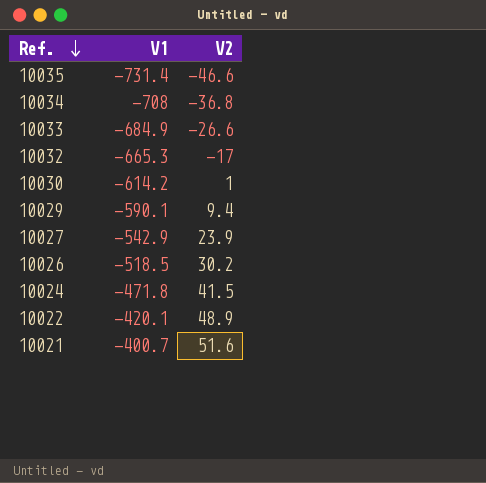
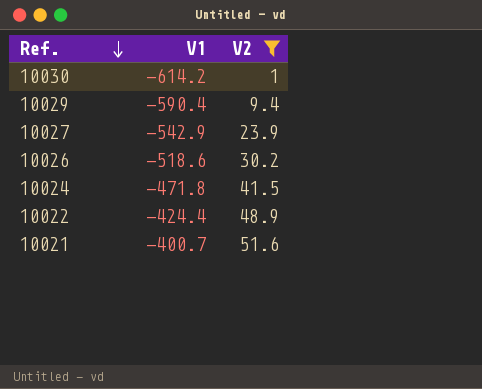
filter: none -> V2 >= 1
10029 | V1: -590.1 -> -590.4
10026 | V1: -518.5 -> -518.6
10022 | V1: -420.1 -> -424.4

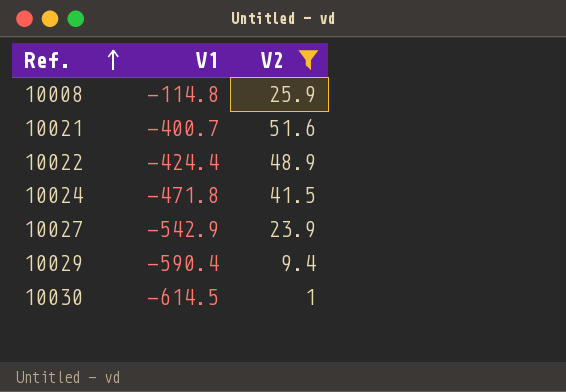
row order: Ref. descending -> Ref. ascending
row 10026: -518.6 | 30.2 -> none
row 10008: none -> -114.8 | 25.9
10030 | V1: -614.2 -> -614.5

